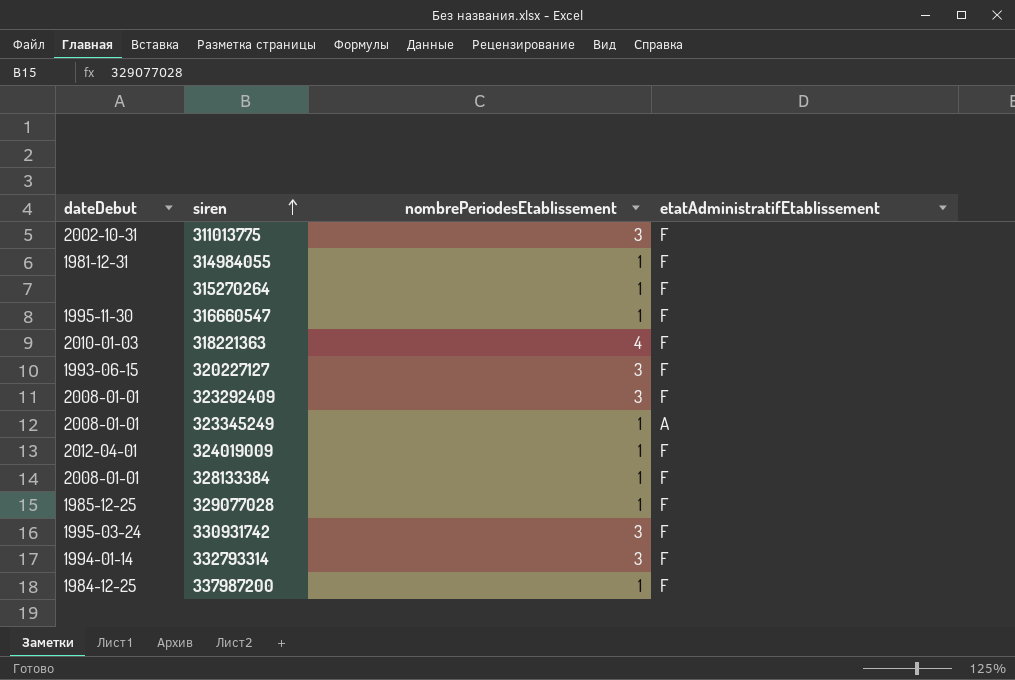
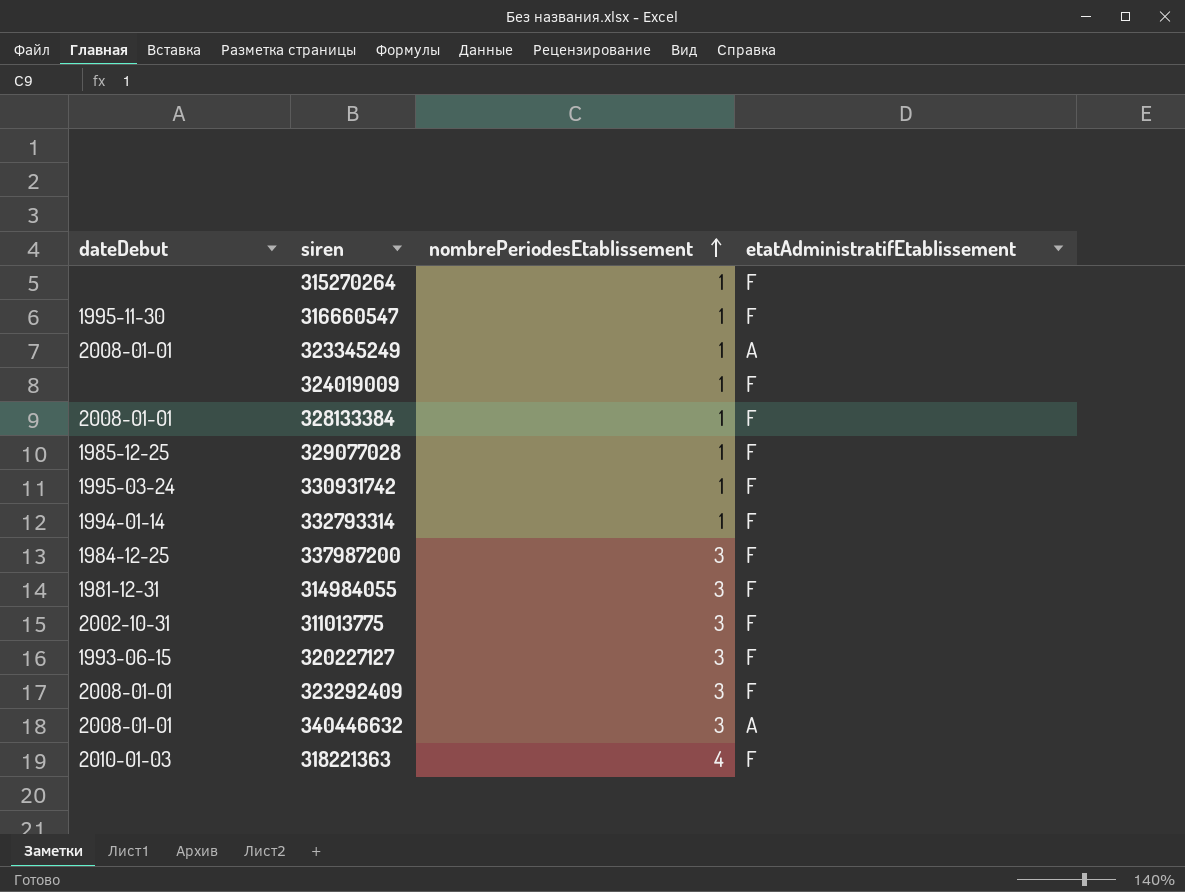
row order: siren ascending -> nombrePeriodesEtablissement ascending
324019009 | dateDebut: 2012-04-01 -> none
330931742 | nombrePeriodesEtablissement: 3 -> 1
332793314 | nombrePeriodesEtablissement: 3 -> 1
337987200 | nombrePeriodesEtablissement: 1 -> 3
314984055 | nombrePeriodesEtablissement: 1 -> 3
row 340446632: none -> 2008-01-01 | 3 | A

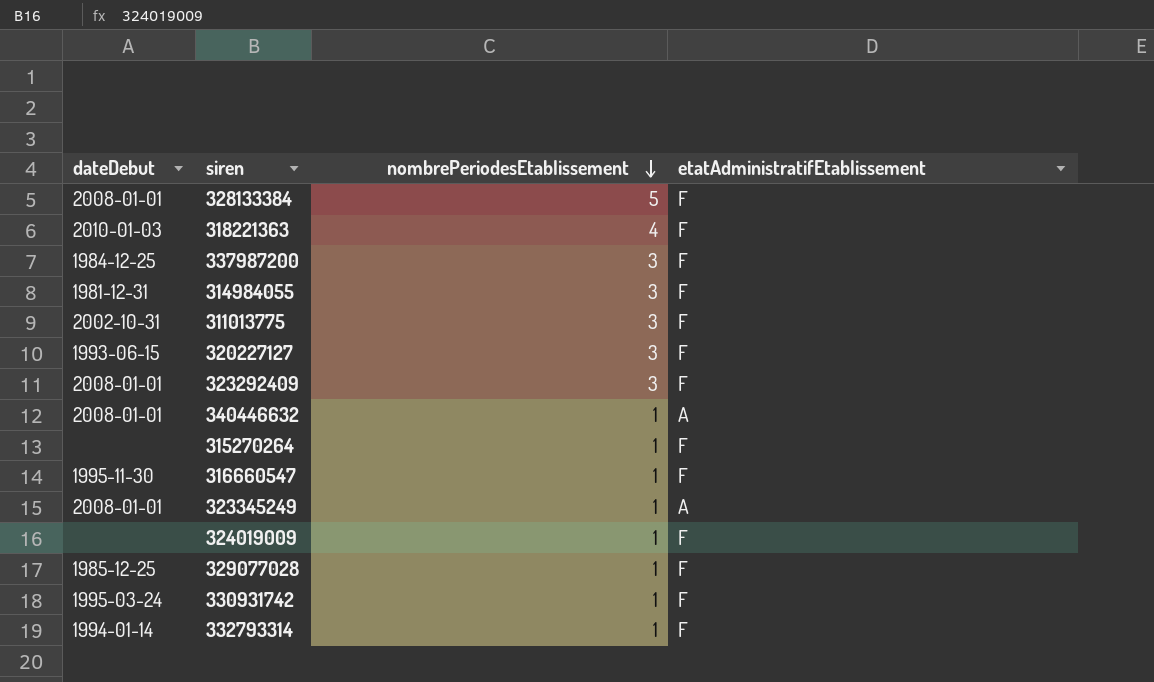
row order: nombrePeriodesEtablissement ascending -> nombrePeriodesEtablissement descending
328133384 | nombrePeriodesEtablissement: 1 -> 5
340446632 | nombrePeriodesEtablissement: 3 -> 1

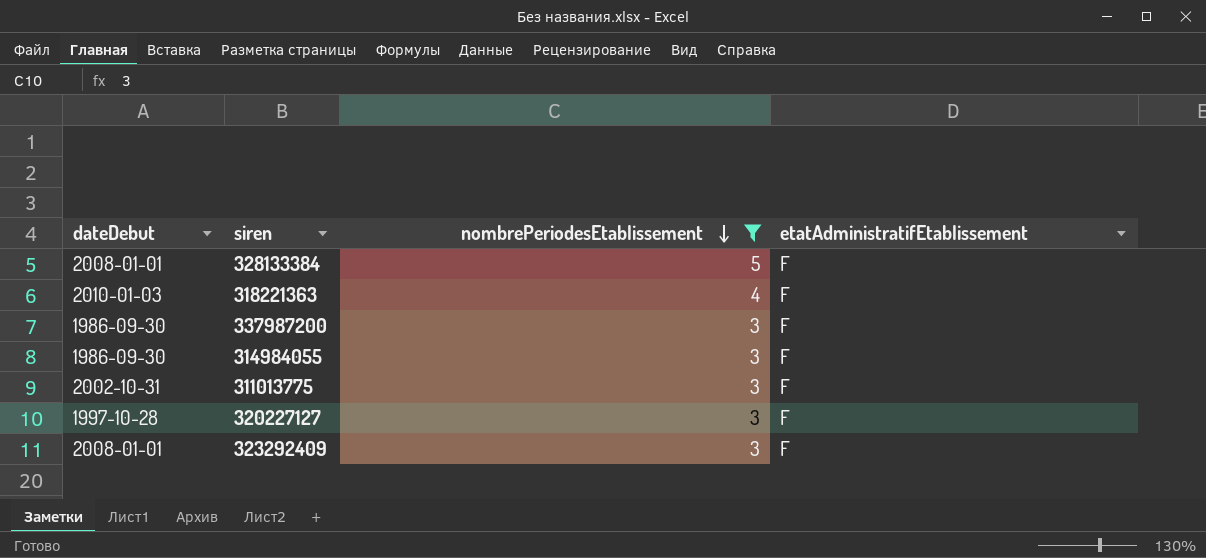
filter: none -> nombrePeriodesEtablissement != 1
337987200 | dateDebut: 1984-12-25 -> 1986-09-30
314984055 | dateDebut: 1981-12-31 -> 1986-09-30
320227127 | dateDebut: 1993-06-15 -> 1997-10-28

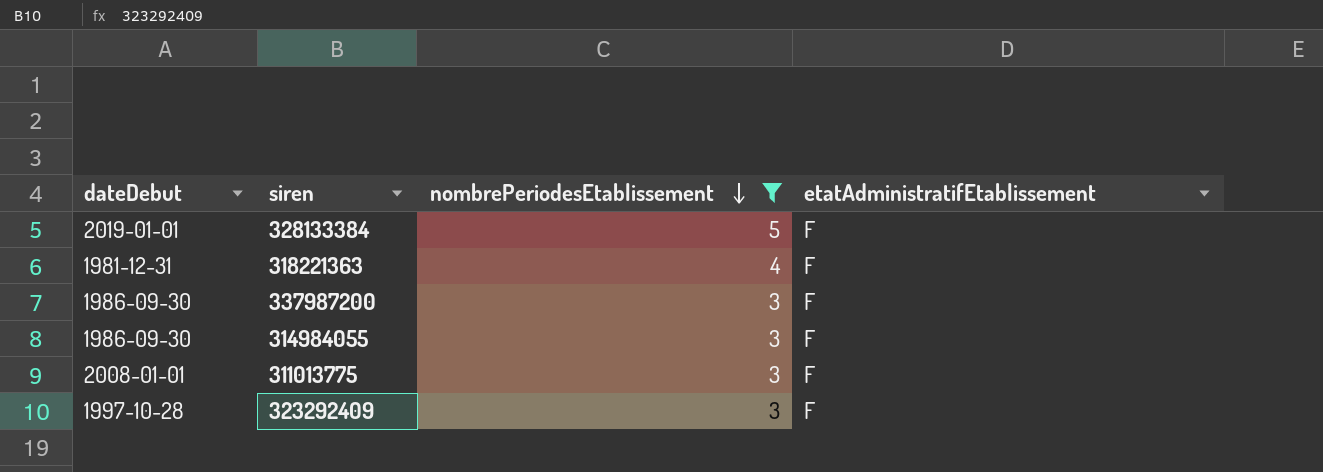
row 320227127: 1997-10-28 | 3 | F -> none
328133384 | dateDebut: 2008-01-01 -> 2019-01-01
318221363 | dateDebut: 2010-01-03 -> 1981-12-31
311013775 | dateDebut: 2002-10-31 -> 2008-01-01
323292409 | dateDebut: 2008-01-01 -> 1997-10-28

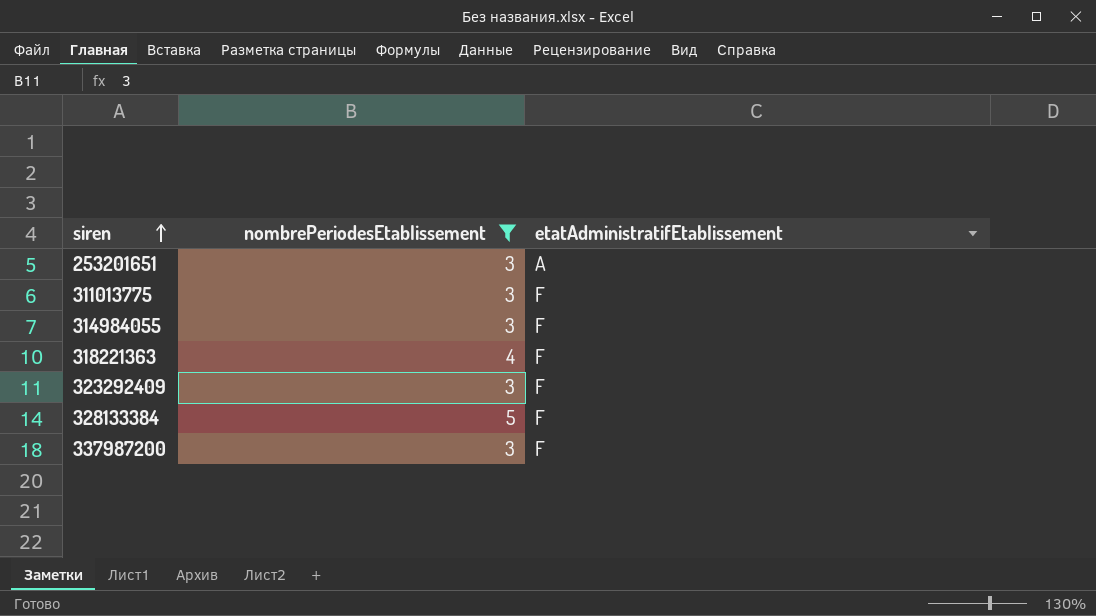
row order: nombrePeriodesEtablissement descending -> siren ascending
column dateDebut | position: 1 -> none
row 253201651: none -> 3 | A

